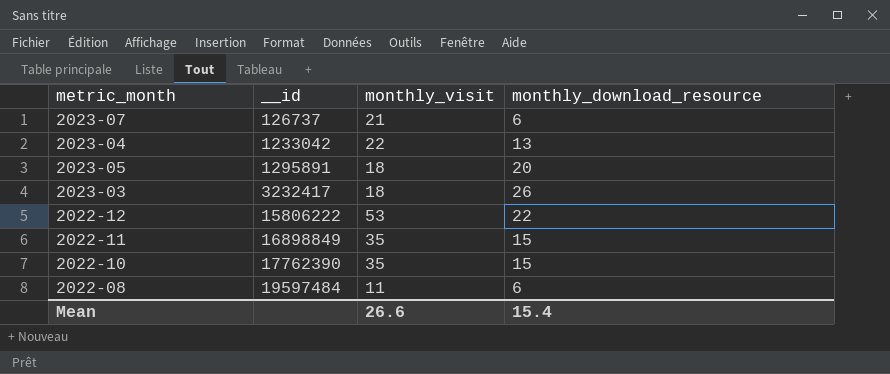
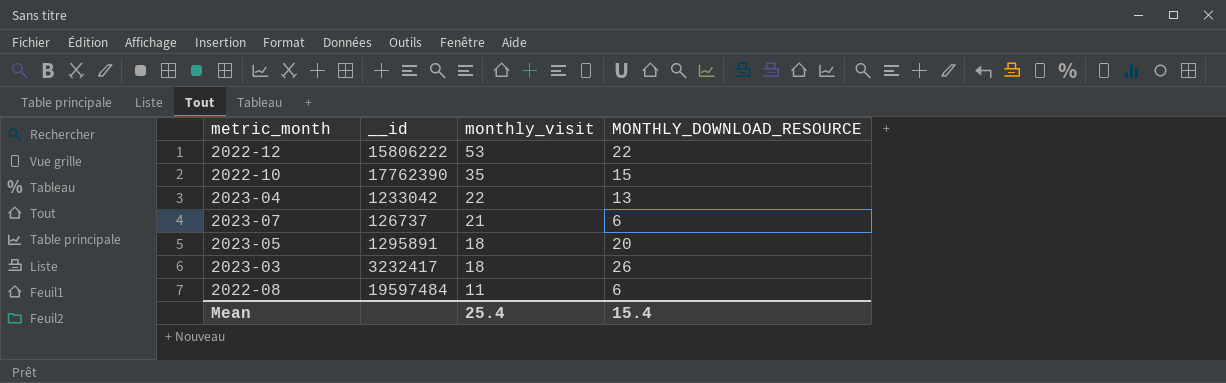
row order: __id ascending -> monthly_visit descending
column name: monthly_download_resource -> MONTHLY_DOWNLOAD_RESOURCE
row 2022-11: 16898849 | 35 | 15 -> none
Mean | monthly_visit: 26.6 -> 25.4

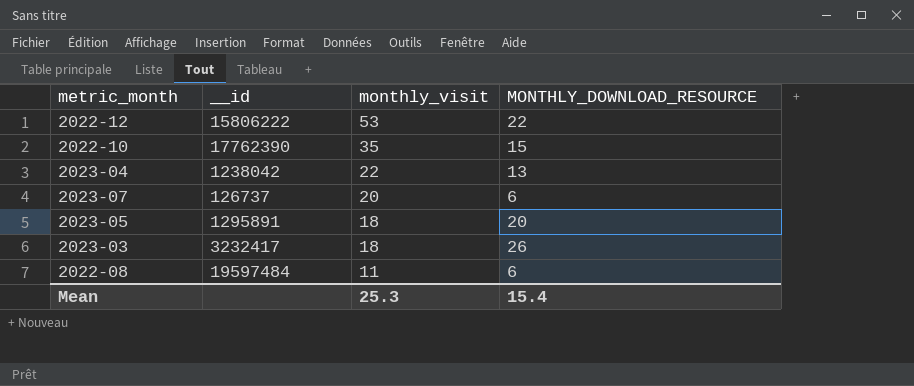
2023-04 | __id: 1233042 -> 1238042
2023-07 | monthly_visit: 21 -> 20
Mean | monthly_visit: 25.4 -> 25.3

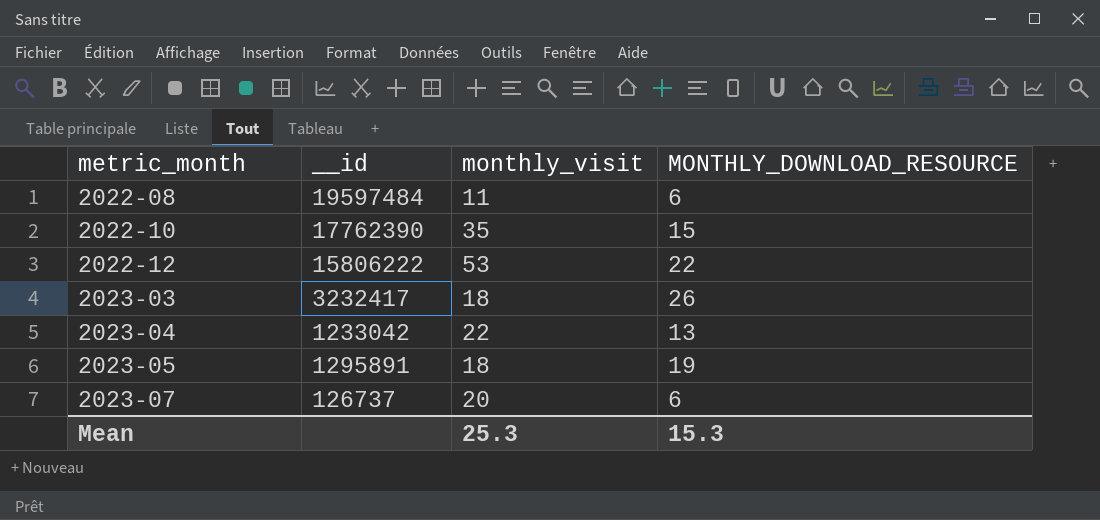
row order: monthly_visit descending -> metric_month ascending
2023-04 | __id: 1238042 -> 1233042
2023-05 | MONTHLY_DOWNLOAD_RESOURCE: 20 -> 19
Mean | MONTHLY_DOWNLOAD_RESOURCE: 15.4 -> 15.3

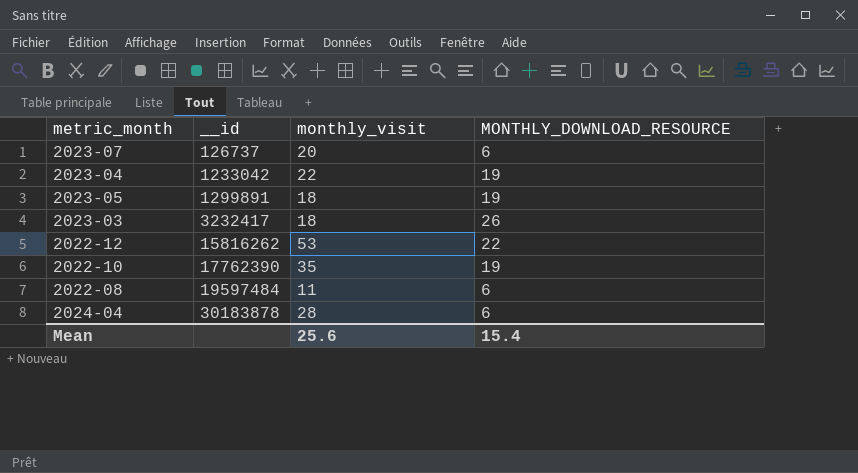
row order: metric_month ascending -> __id ascending
2023-04 | MONTHLY_DOWNLOAD_RESOURCE: 13 -> 19
2023-05 | __id: 1295891 -> 1299891
2022-12 | __id: 15806222 -> 15816262
2022-10 | MONTHLY_DOWNLOAD_RESOURCE: 15 -> 19
row 2024-04: none -> 30183878 | 28 | 6
Mean | monthly_visit: 25.3 -> 25.6
Mean | MONTHLY_DOWNLOAD_RESOURCE: 15.3 -> 15.4

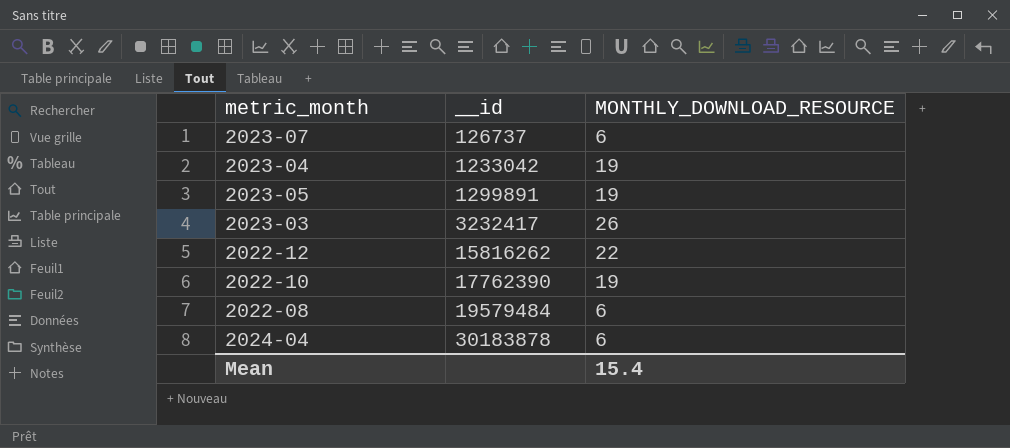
column monthly_visit | position: 3 -> none
2022-08 | __id: 19597484 -> 19579484

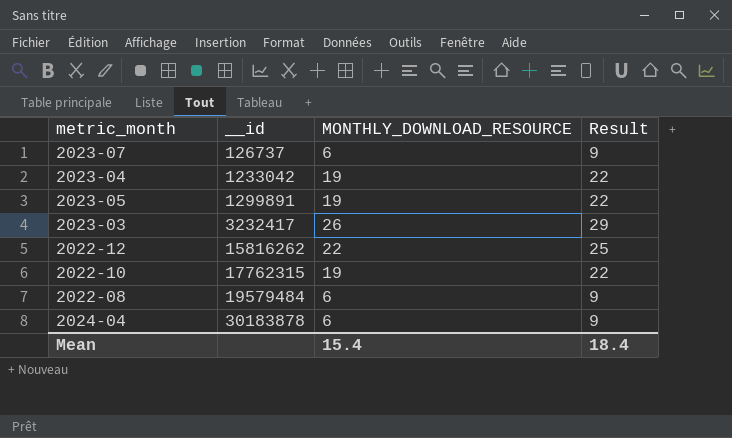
column Result | formula: none -> [MONTHLY_DOWNLOAD_RESOURCE] + 3
2022-10 | __id: 17762390 -> 17762315

